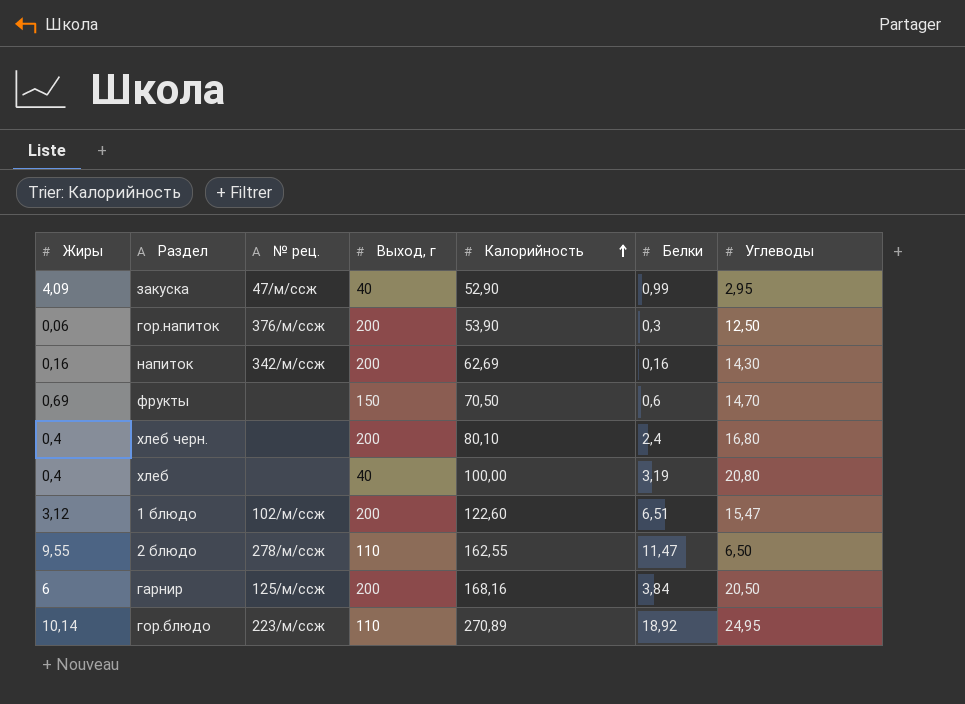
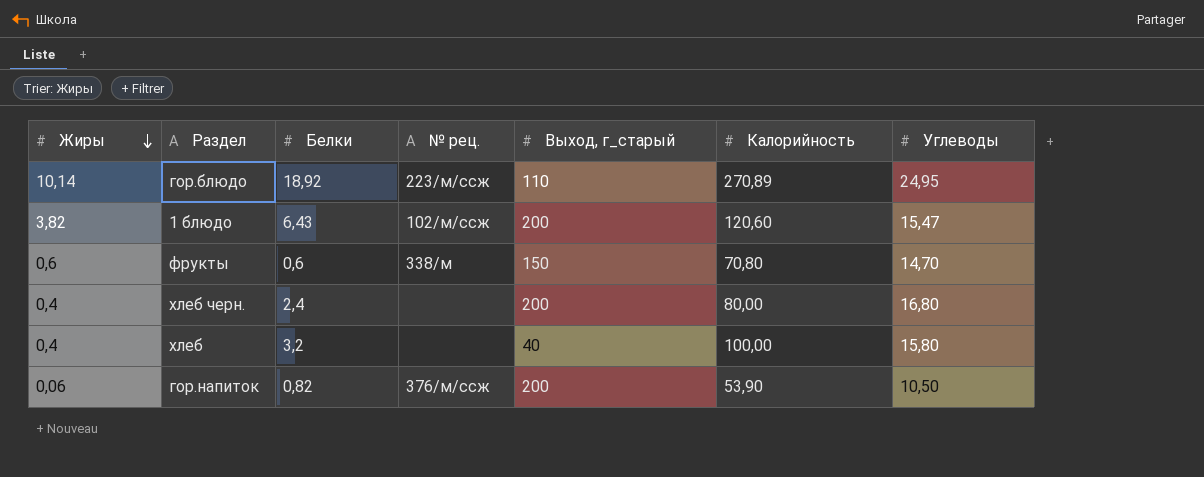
row order: Калорийность ascending -> Жиры descending
column Белки | position: 6 -> 3
column name: Выход, г -> Выход, г_старый
row закуска: 4,09 | 47/м/ссж | 40 | 52,90 | 0,99 | 2,95 -> none
row напиток: 0,16 | 342/м/ссж | 200 | 62,69 | 0,16 | 14,30 -> none
row 2 блюдо: 9,55 | 278/м/ссж | 110 | 162,55 | 11,47 | 6,50 -> none
row гарнир: 6 | 125/м/ссж | 200 | 168,16 | 3,84 | 20,50 -> none
1 блюдо | Жиры: 3,12 -> 3,82
1 блюдо | Белки: 6,51 -> 6,43
1 блюдо | Калорийность: 122,60 -> 120,60
фрукты | Жиры: 0,69 -> 0,6
фрукты | № рец.: none -> 338/м
фрукты | Калорийность: 70,50 -> 70,80
хлеб черн. | Калорийность: 80,10 -> 80,00
хлеб | Белки: 3,19 -> 3,2
хлеб | Углеводы: 20,80 -> 15,80
гор.напиток | Белки: 0,3 -> 0,82
гор.напиток | Углеводы: 12,50 -> 10,50

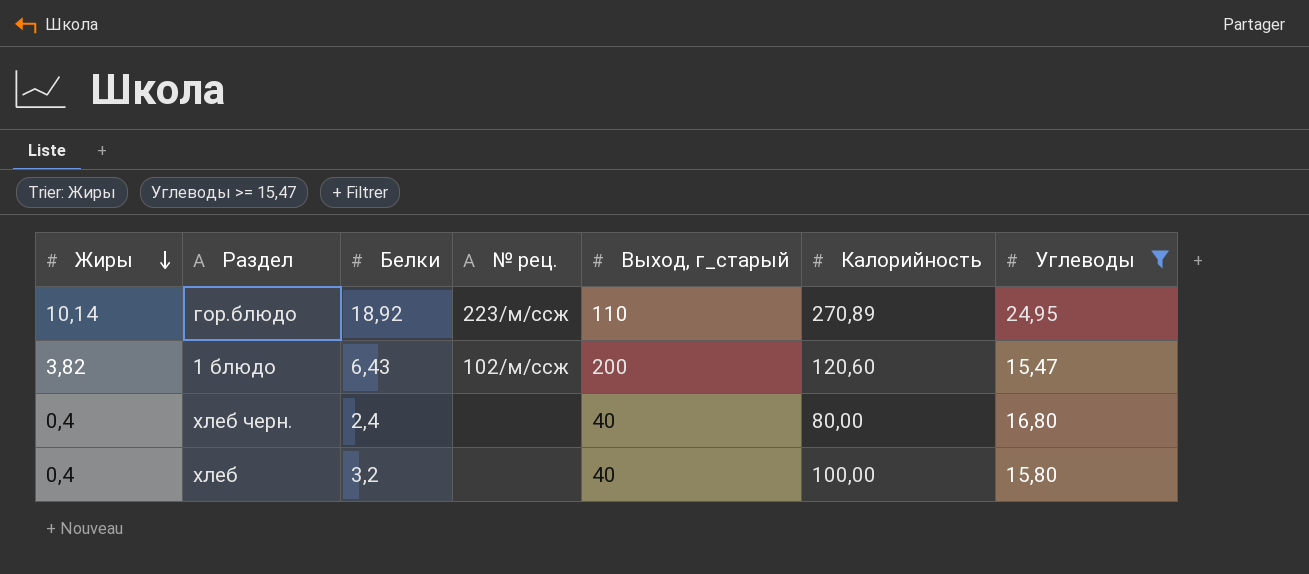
filter: none -> Углеводы >= 15,47
хлеб черн. | Выход, г_старый: 200 -> 40

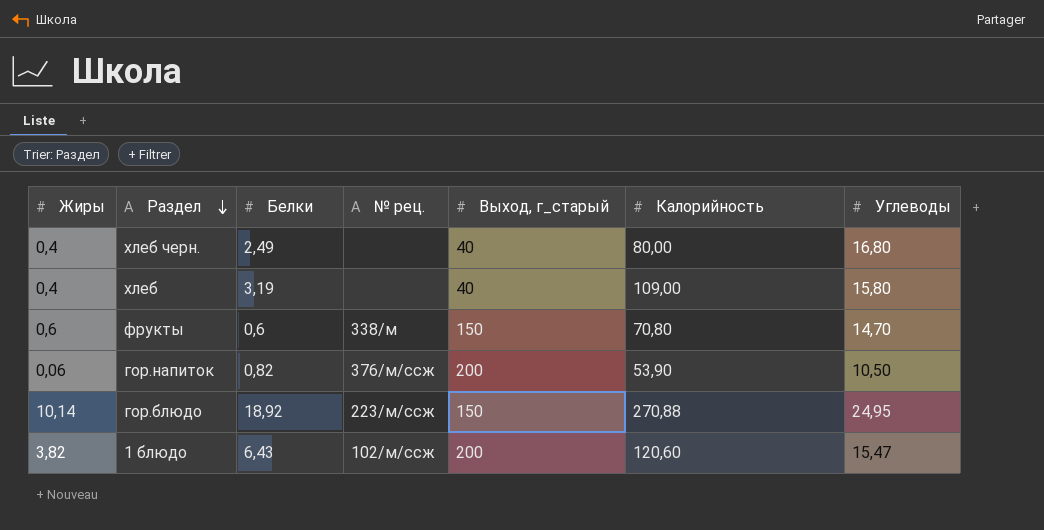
filter: Углеводы >= 15,47 -> none
row order: Жиры descending -> Раздел descending
хлеб черн. | Белки: 2,4 -> 2,49
хлеб | Белки: 3,2 -> 3,19
хлеб | Калорийность: 100,00 -> 109,00
гор.блюдо | Выход, г_старый: 110 -> 150
гор.блюдо | Калорийность: 270,89 -> 270,88

